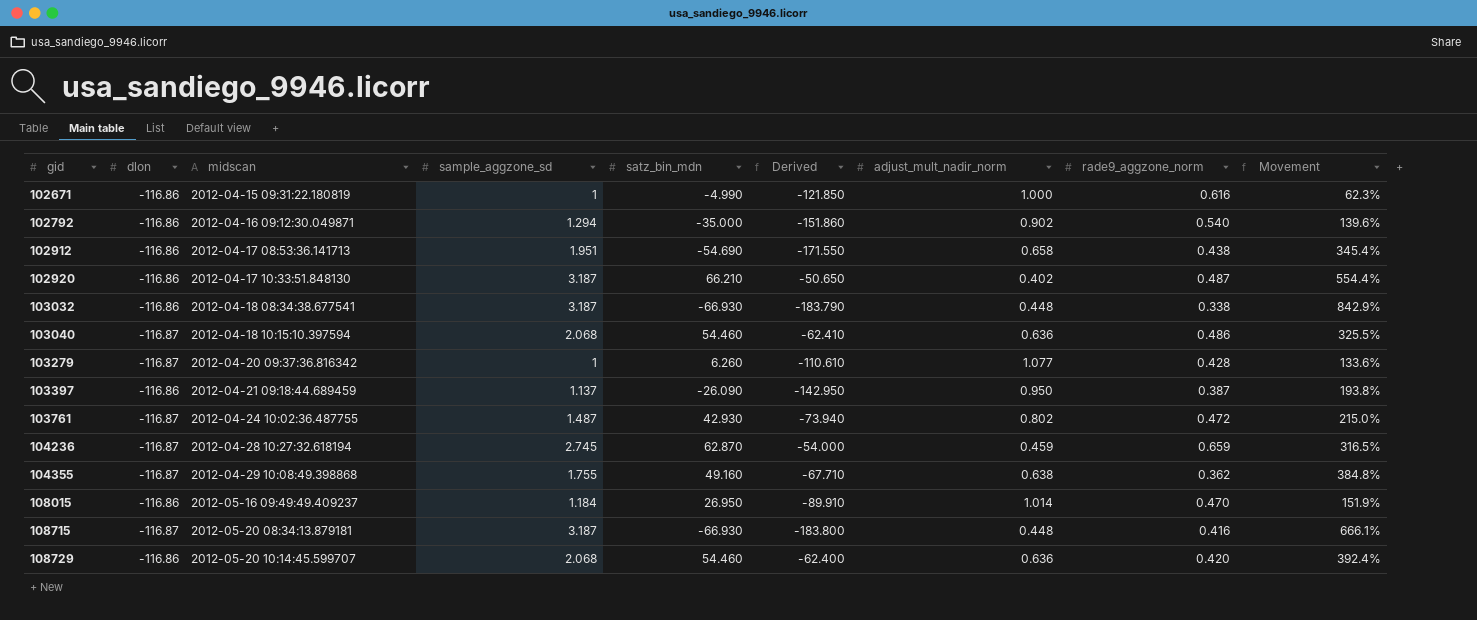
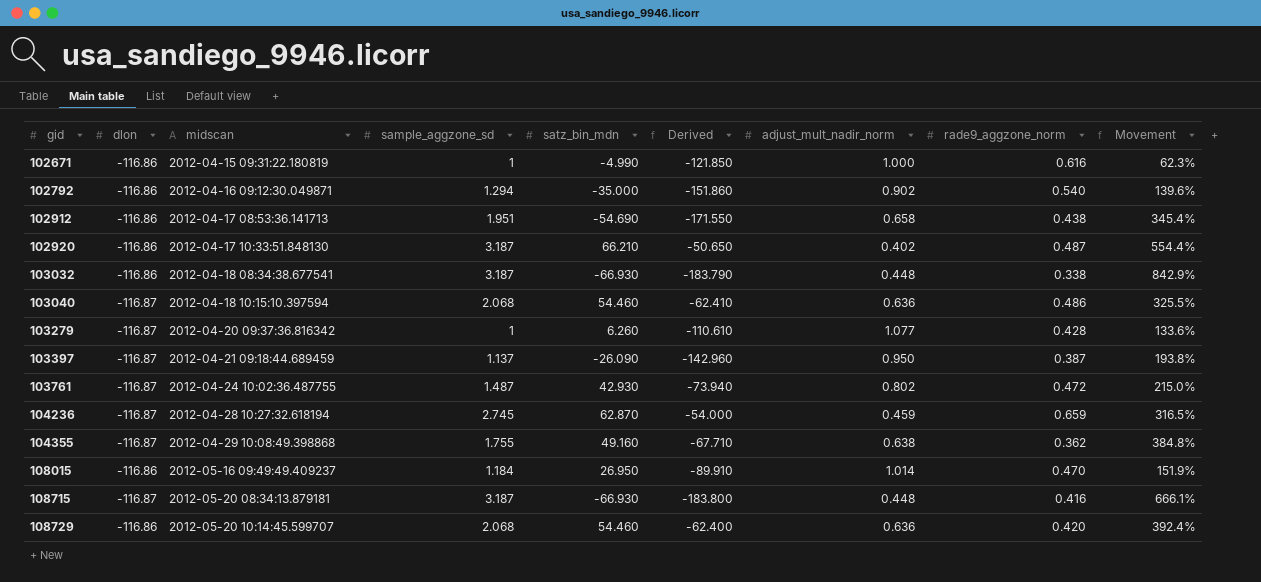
103397 | dlon: -116.86 -> -116.87
103397 | Derived: -142.950 -> -142.960

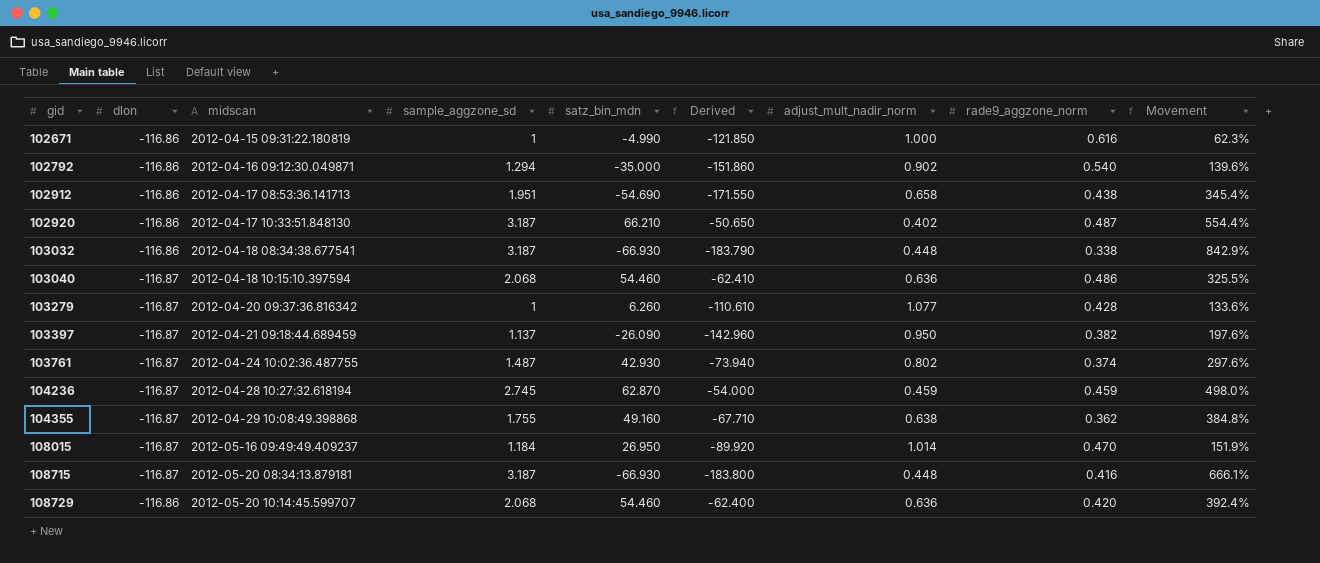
103397 | rade9_aggzone_norm: 0.387 -> 0.382
103397 | Movement: 193.8% -> 197.6%
103761 | rade9_aggzone_norm: 0.472 -> 0.374
103761 | Movement: 215.0% -> 297.6%
104236 | rade9_aggzone_norm: 0.659 -> 0.459
104236 | Movement: 316.5% -> 498.0%
108015 | dlon: -116.86 -> -116.87
108015 | Derived: -89.910 -> -89.920

